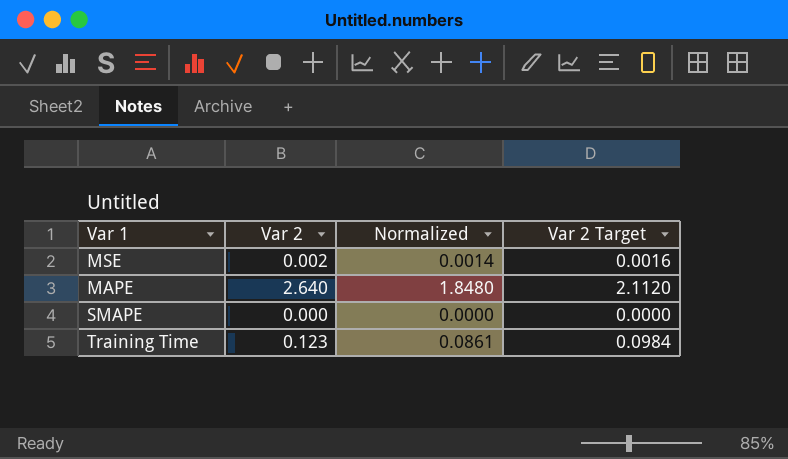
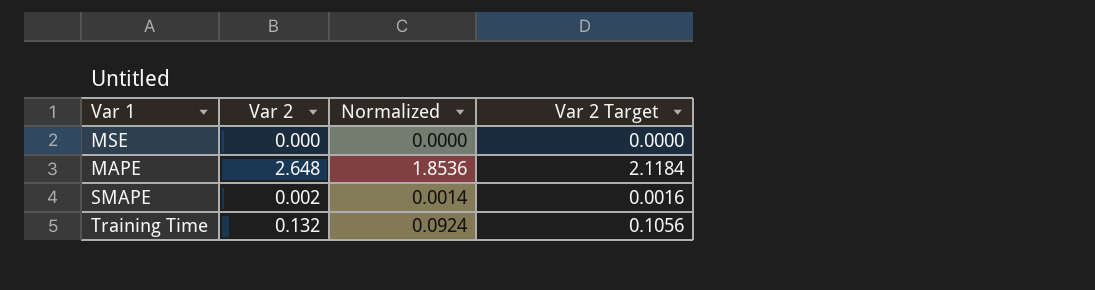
MSE | Var 2: 0.002 -> 0.000
MSE | Normalized: 0.0014 -> 0.0000
MSE | Var 2 Target: 0.0016 -> 0.0000
MAPE | Var 2: 2.640 -> 2.648
MAPE | Normalized: 1.8480 -> 1.8536
MAPE | Var 2 Target: 2.1120 -> 2.1184
SMAPE | Var 2: 0.000 -> 0.002
SMAPE | Normalized: 0.0000 -> 0.0014
SMAPE | Var 2 Target: 0.0000 -> 0.0016
Training Time | Var 2: 0.123 -> 0.132
Training Time | Normalized: 0.0861 -> 0.0924
Training Time | Var 2 Target: 0.0984 -> 0.1056

